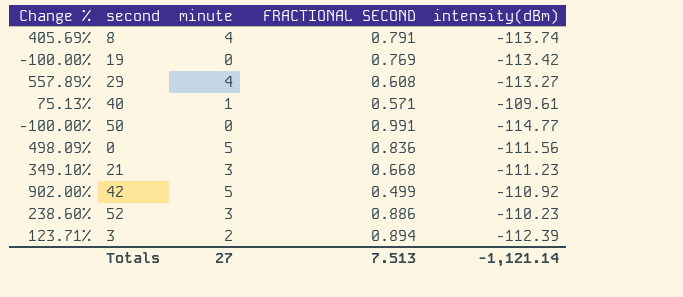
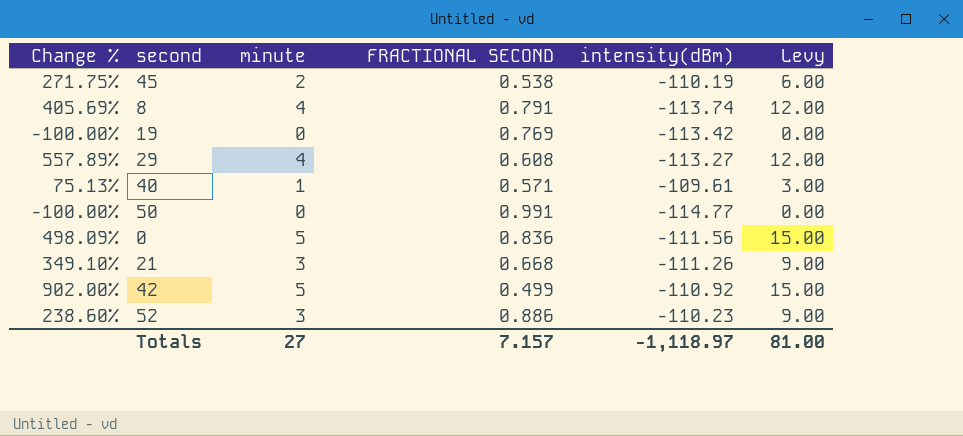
column Levy | formula: none -> [minute] * 3
row 3: 123.71% | 2 | 0.894 | -112.39 -> none
row 45: none -> 271.75% | 2 | 0.538 | -110.19 | 6.00
21 | intensity(dBm): -111.23 -> -111.26
Totals | FRACTIONAL SECOND: 7.513 -> 7.157
Totals | intensity(dBm): -1,121.14 -> -1,118.97

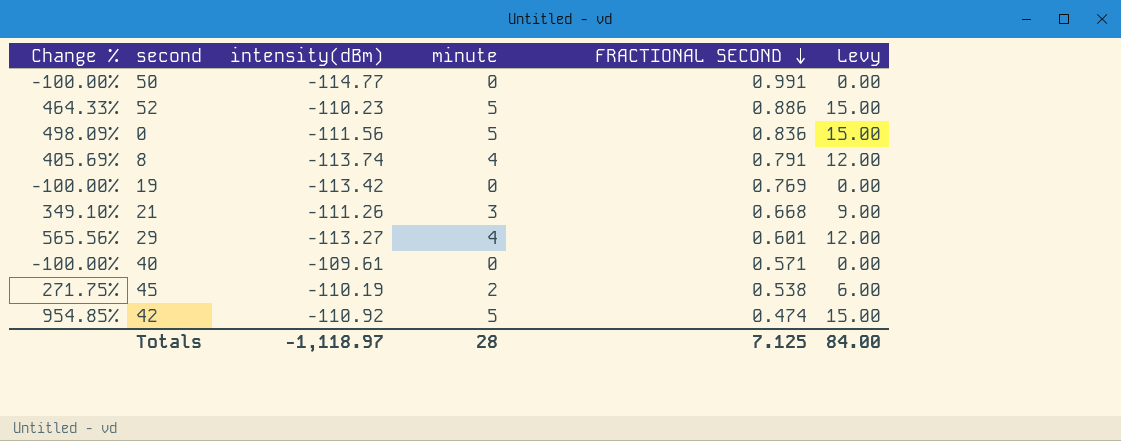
row order: none -> FRACTIONAL SECOND descending
column intensity(dBm) | position: 5 -> 3
52 | Change %: 238.60% -> 464.33%
52 | minute: 3 -> 5
52 | Levy: 9.00 -> 15.00
29 | Change %: 557.89% -> 565.56%
29 | FRACTIONAL SECOND: 0.608 -> 0.601
40 | Change %: 75.13% -> -100.00%
40 | minute: 1 -> 0
40 | Levy: 3.00 -> 0.00
42 | Change %: 902.00% -> 954.85%
42 | FRACTIONAL SECOND: 0.499 -> 0.474
Totals | minute: 27 -> 28
Totals | FRACTIONAL SECOND: 7.157 -> 7.125
Totals | Levy: 81.00 -> 84.00

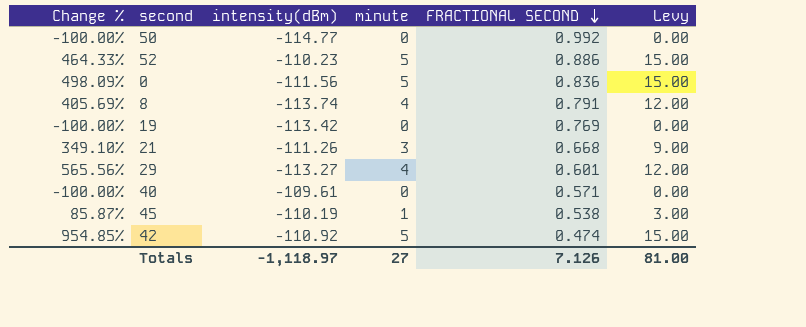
50 | FRACTIONAL SECOND: 0.991 -> 0.992
45 | Change %: 271.75% -> 85.87%
45 | minute: 2 -> 1
45 | Levy: 6.00 -> 3.00
Totals | minute: 28 -> 27
Totals | FRACTIONAL SECOND: 7.125 -> 7.126
Totals | Levy: 84.00 -> 81.00

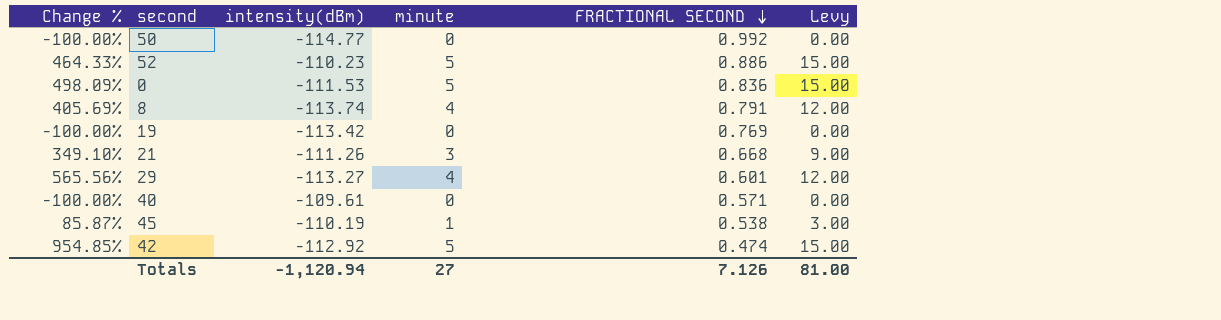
0 | intensity(dBm): -111.56 -> -111.53
42 | intensity(dBm): -110.92 -> -112.92
Totals | intensity(dBm): -1,118.97 -> -1,120.94

